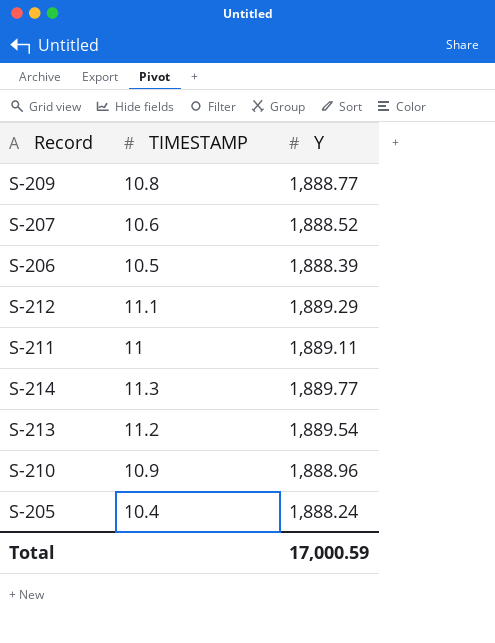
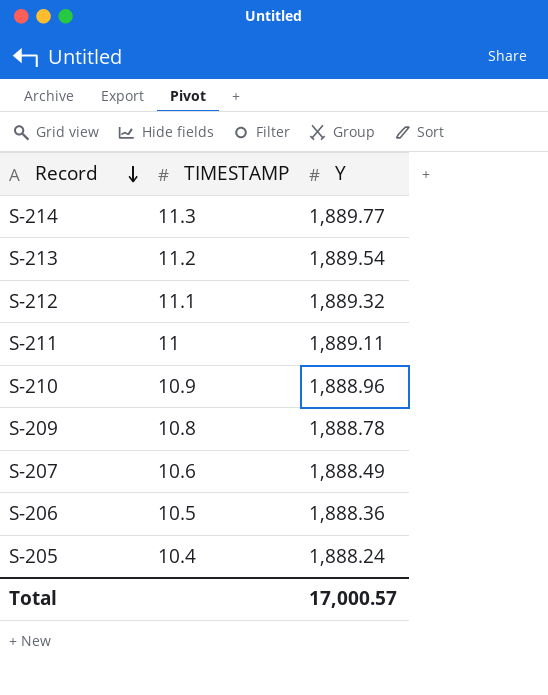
row order: none -> Record descending
S-212 | Y: 1,889.29 -> 1,889.32
S-209 | Y: 1,888.77 -> 1,888.78
S-207 | Y: 1,888.52 -> 1,888.49
S-206 | Y: 1,888.39 -> 1,888.36
Total | Y: 17,000.59 -> 17,000.57

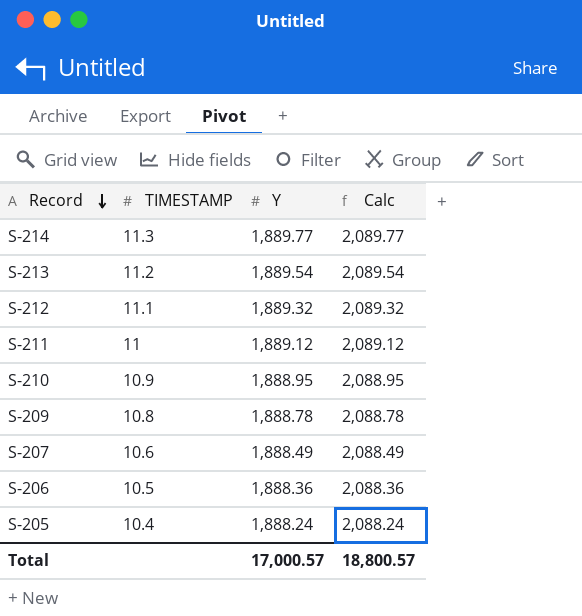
column Calc | formula: none -> [Y] + 200
S-211 | Y: 1,889.11 -> 1,889.12
S-210 | Y: 1,888.96 -> 1,888.95

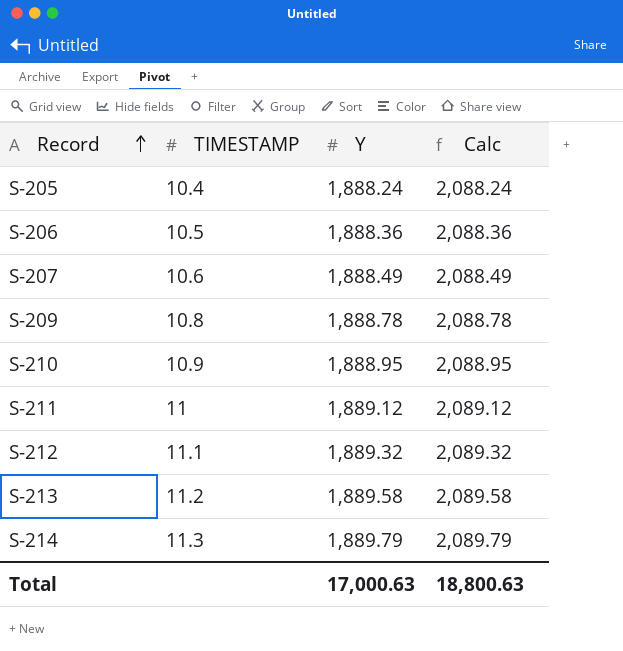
row order: Record descending -> Record ascending
S-213 | Y: 1,889.54 -> 1,889.58
S-213 | Calc: 2,089.54 -> 2,089.58
S-214 | Y: 1,889.77 -> 1,889.79
S-214 | Calc: 2,089.77 -> 2,089.79
Total | Y: 17,000.57 -> 17,000.63
Total | Calc: 18,800.57 -> 18,800.63

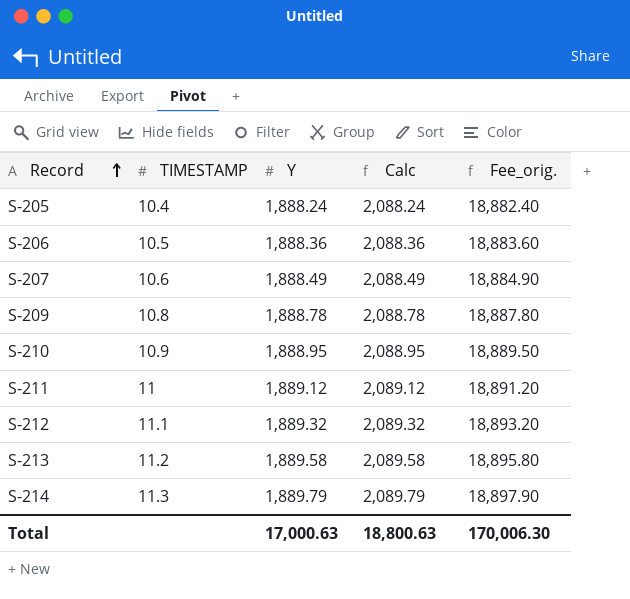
column Fee_orig. | formula: none -> [Y] * 10

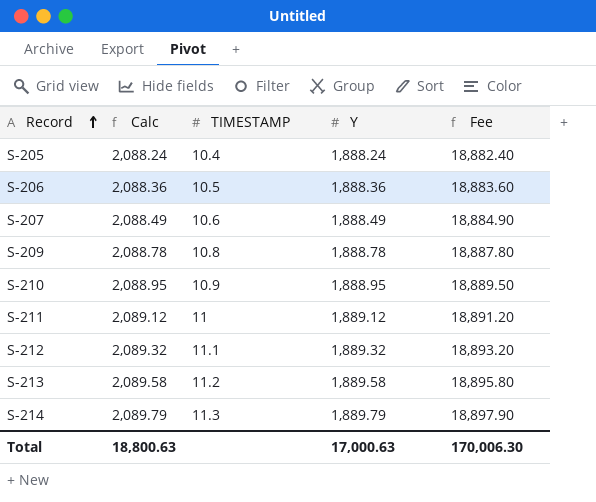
column Calc | position: 4 -> 2
column name: Fee_orig. -> Fee

